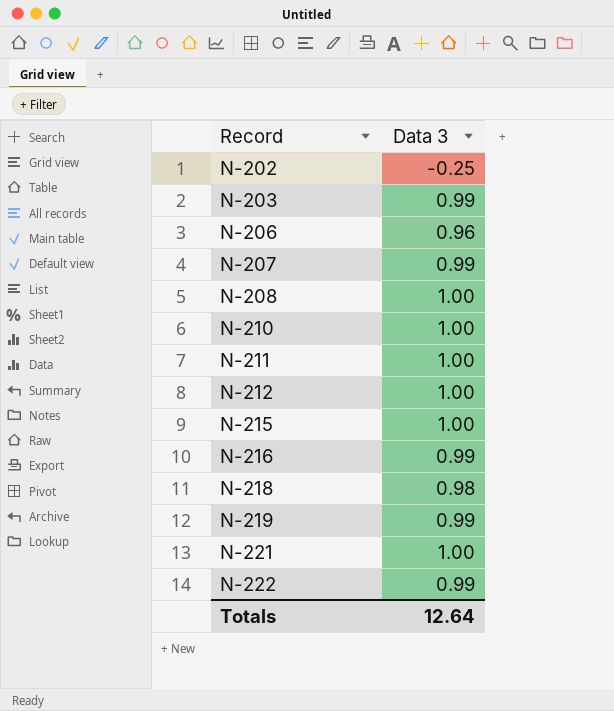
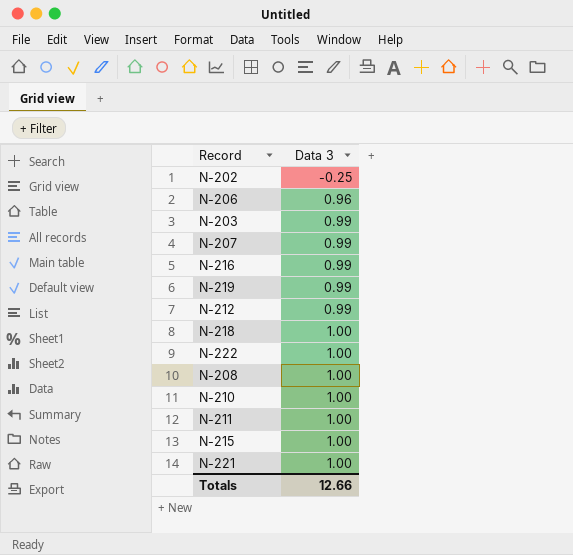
row order: Record ascending -> Data 3 ascending
N-212 | Data 3: 1.00 -> 0.99
N-218 | Data 3: 0.98 -> 1.00
N-222 | Data 3: 0.99 -> 1.00
Totals | Data 3: 12.64 -> 12.66

